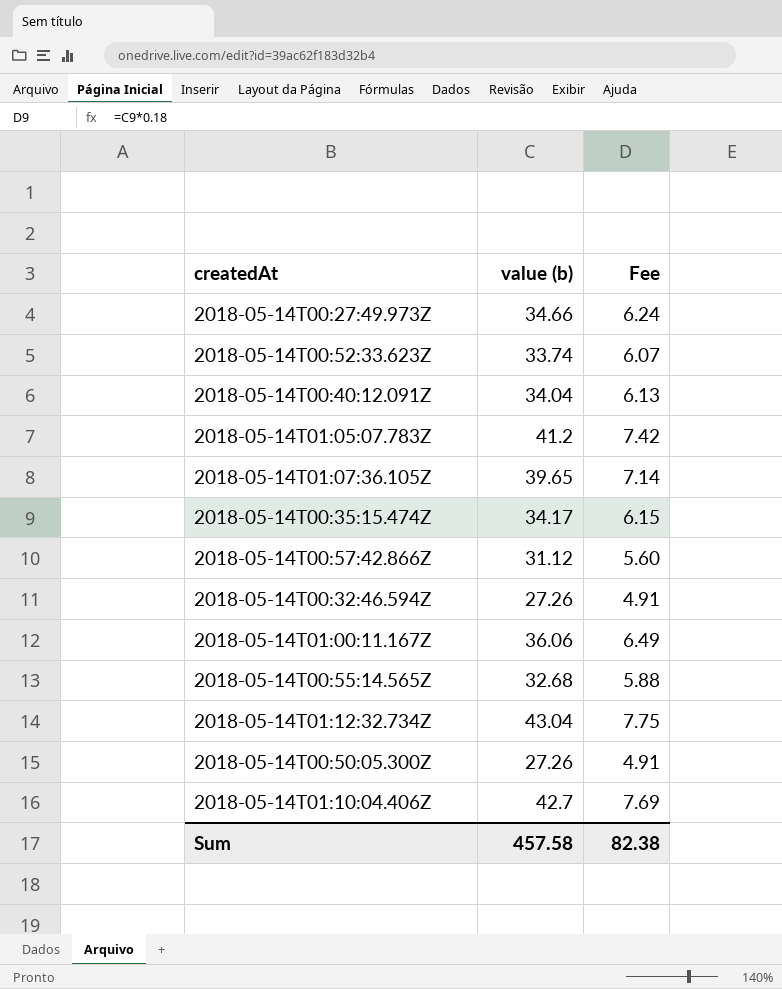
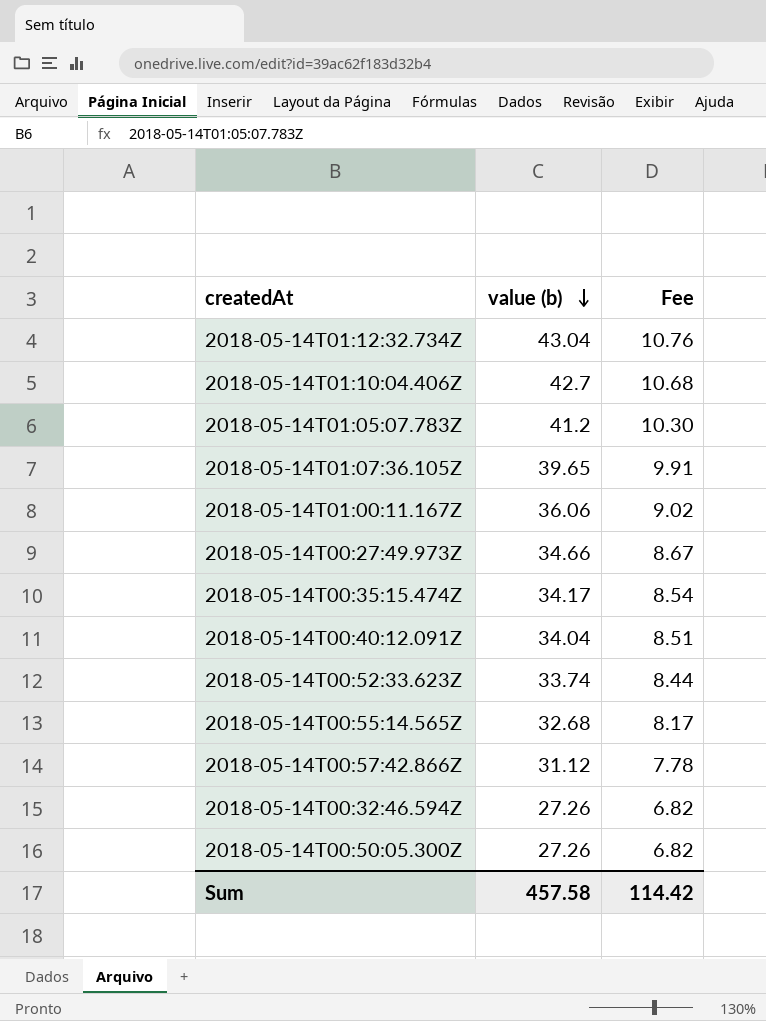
row order: none -> value (b) descending
column Fee | formula: [value (b)] * 0.18 -> [value (b)] * 0.25
Sum | Fee: 82.38 -> 114.42

